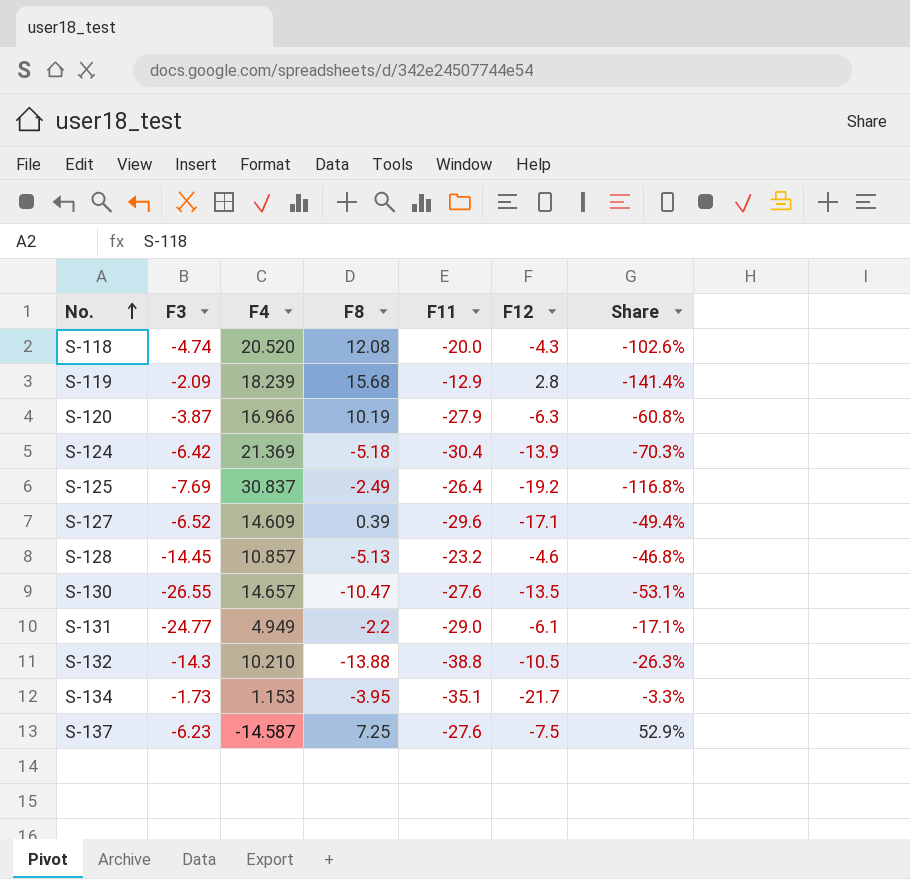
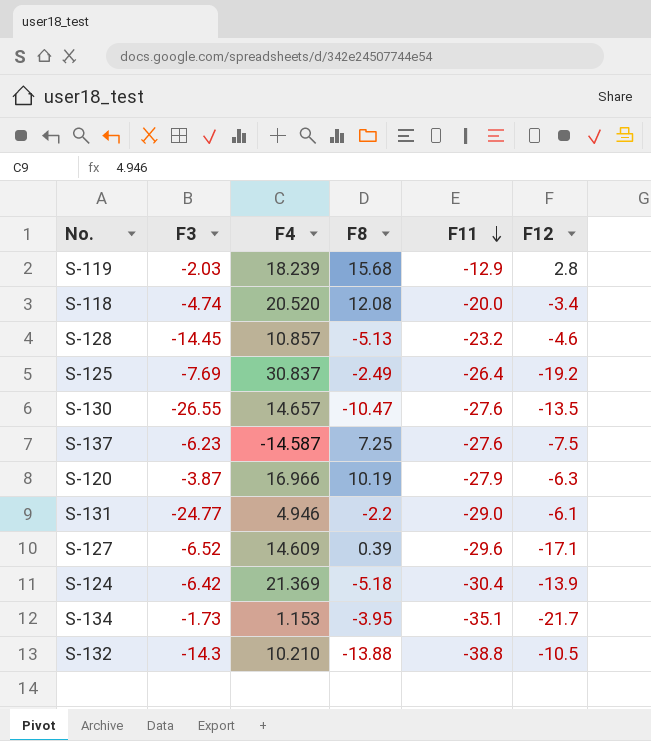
row order: No. ascending -> F11 descending
column Share | formula: [F4] / [F11] -> none
S-119 | F3: -2.09 -> -2.03
S-118 | F12: -4.3 -> -3.4
S-131 | F4: 4.949 -> 4.946

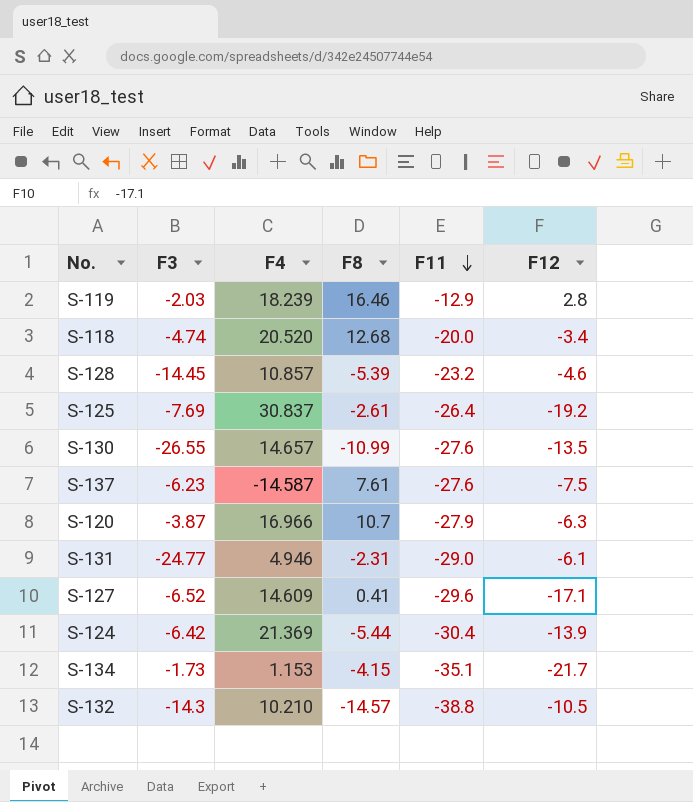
S-119 | F8: 15.68 -> 16.46
S-118 | F8: 12.08 -> 12.68
S-128 | F8: -5.13 -> -5.39
S-125 | F8: -2.49 -> -2.61
S-130 | F8: -10.47 -> -10.99
S-137 | F8: 7.25 -> 7.61
S-120 | F8: 10.19 -> 10.7
S-131 | F8: -2.2 -> -2.31
S-127 | F8: 0.39 -> 0.41
S-124 | F8: -5.18 -> -5.44
S-134 | F8: -3.95 -> -4.15
S-132 | F8: -13.88 -> -14.57

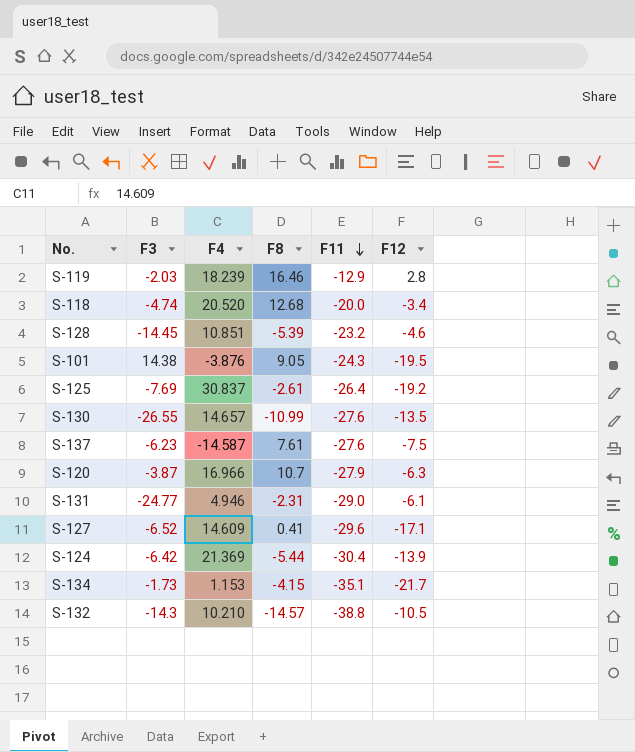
S-128 | F4: 10.857 -> 10.851
row S-101: none -> 14.38 | -3.876 | 9.05 | -24.3 | -19.5

